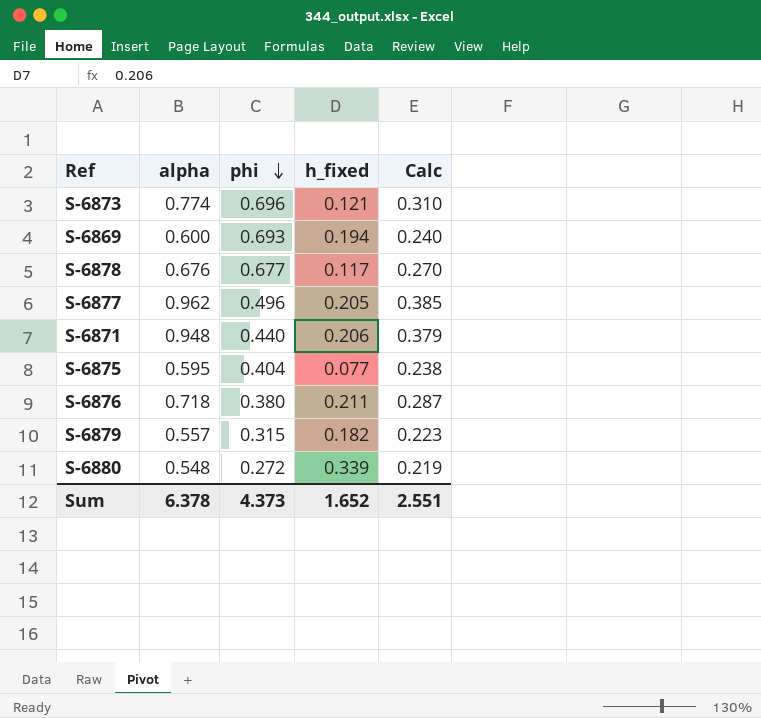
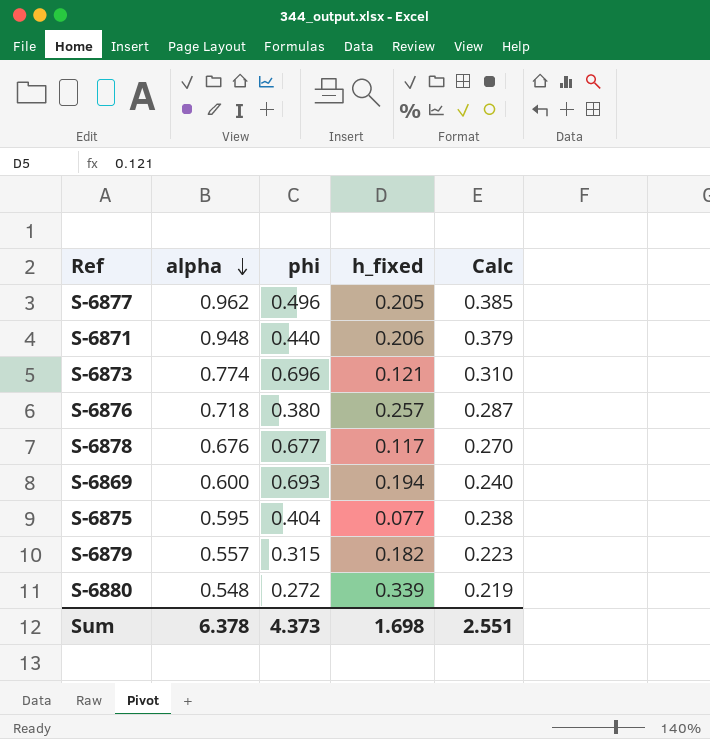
row order: phi descending -> alpha descending
S-6876 | h_fixed: 0.211 -> 0.257
Sum | h_fixed: 1.652 -> 1.698

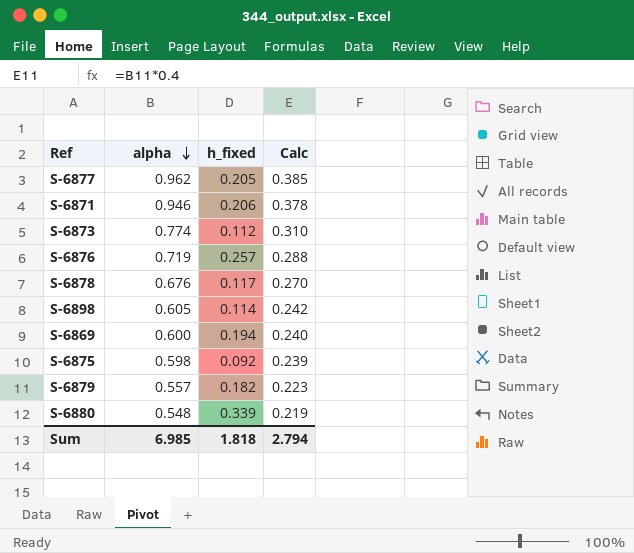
column phi | position: 3 -> none
S-6871 | alpha: 0.948 -> 0.946
S-6871 | Calc: 0.379 -> 0.378
S-6873 | h_fixed: 0.121 -> 0.112
S-6876 | alpha: 0.718 -> 0.719
S-6876 | Calc: 0.287 -> 0.288
row S-6898: none -> 0.605 | 0.114 | 0.242
S-6875 | alpha: 0.595 -> 0.598
S-6875 | h_fixed: 0.077 -> 0.092
S-6875 | Calc: 0.238 -> 0.239
Sum | alpha: 6.378 -> 6.985
Sum | h_fixed: 1.698 -> 1.818
Sum | Calc: 2.551 -> 2.794

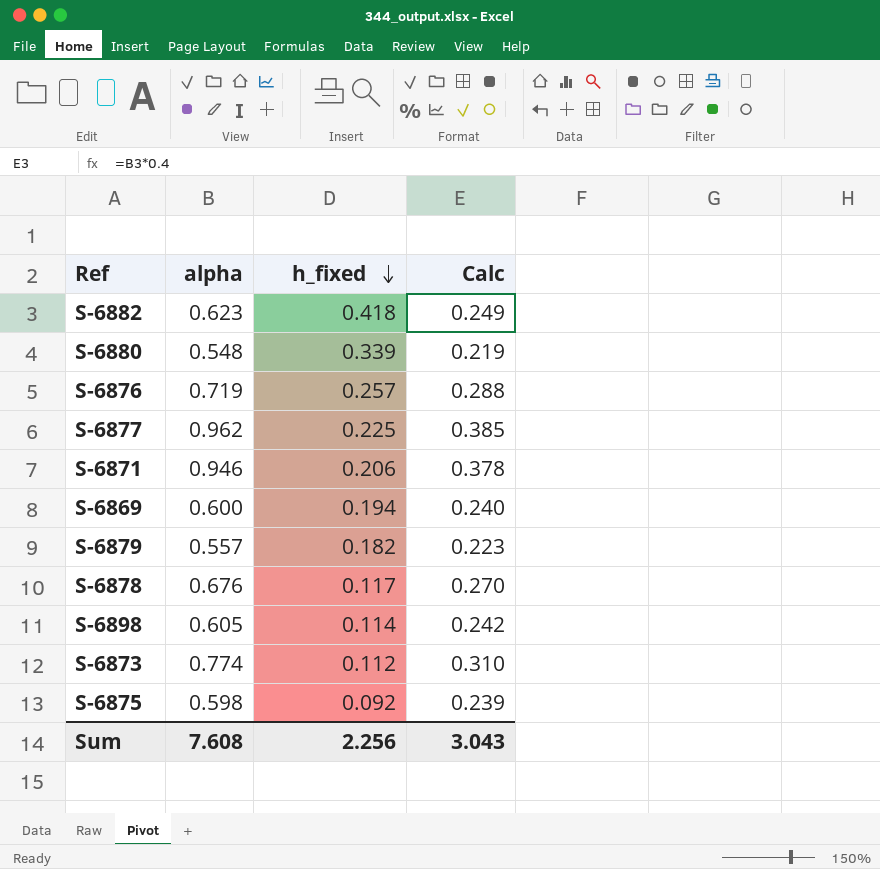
row order: alpha descending -> h_fixed descending
row S-6882: none -> 0.623 | 0.418 | 0.249
S-6877 | h_fixed: 0.205 -> 0.225
Sum | alpha: 6.985 -> 7.608
Sum | h_fixed: 1.818 -> 2.256
Sum | Calc: 2.794 -> 3.043

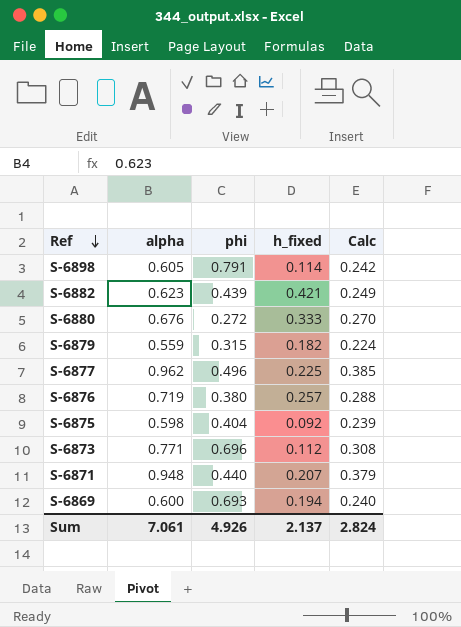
row order: h_fixed descending -> Ref descending
column phi | position: none -> 3
row S-6878: 0.676 | 0.117 | 0.270 -> none
S-6882 | h_fixed: 0.418 -> 0.421
S-6880 | alpha: 0.548 -> 0.676
S-6880 | h_fixed: 0.339 -> 0.333
S-6880 | Calc: 0.219 -> 0.270
S-6879 | alpha: 0.557 -> 0.559
S-6879 | Calc: 0.223 -> 0.224
S-6873 | alpha: 0.774 -> 0.771
S-6873 | Calc: 0.310 -> 0.308
S-6871 | alpha: 0.946 -> 0.948
S-6871 | h_fixed: 0.206 -> 0.207
S-6871 | Calc: 0.378 -> 0.379
Sum | alpha: 7.608 -> 7.061
Sum | h_fixed: 2.256 -> 2.137
Sum | Calc: 3.043 -> 2.824

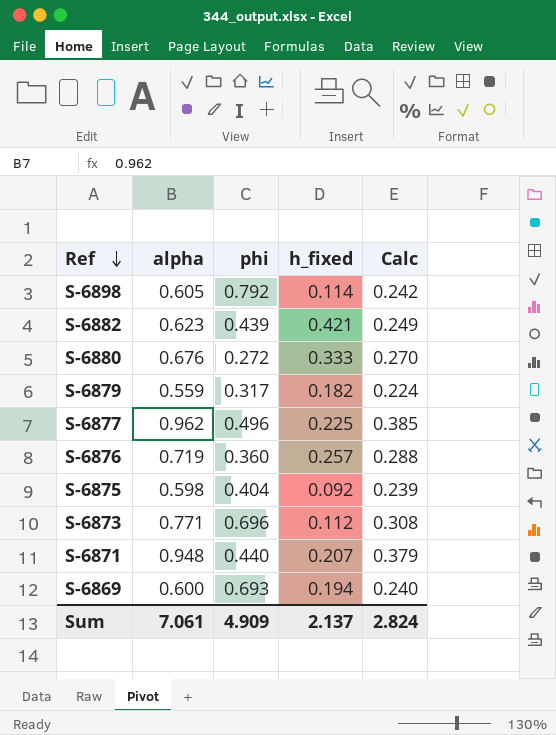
S-6898 | phi: 0.791 -> 0.792
S-6879 | phi: 0.315 -> 0.317
S-6876 | phi: 0.380 -> 0.360
Sum | phi: 4.926 -> 4.909

